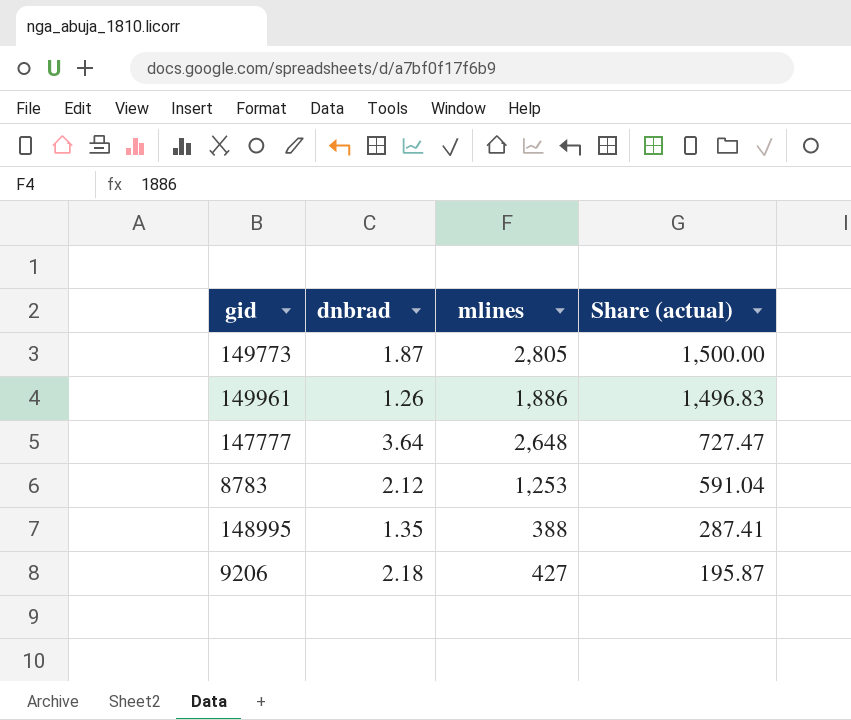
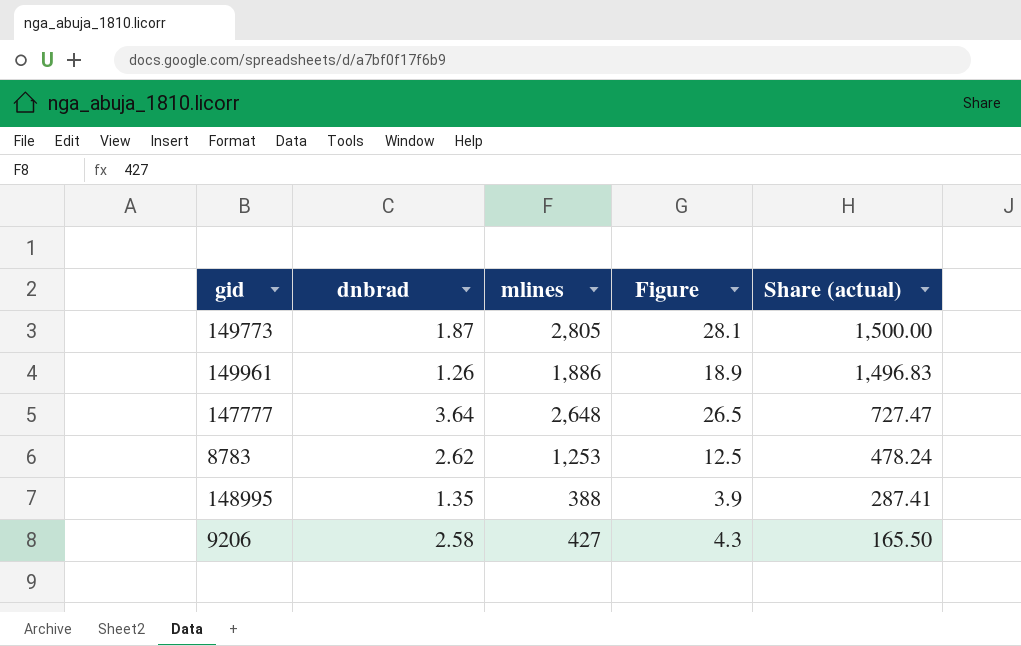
column Figure | formula: none -> [mlines] * 0.01
8783 | dnbrad: 2.12 -> 2.62
8783 | Share (actual): 591.04 -> 478.24
9206 | dnbrad: 2.18 -> 2.58
9206 | Share (actual): 195.87 -> 165.50

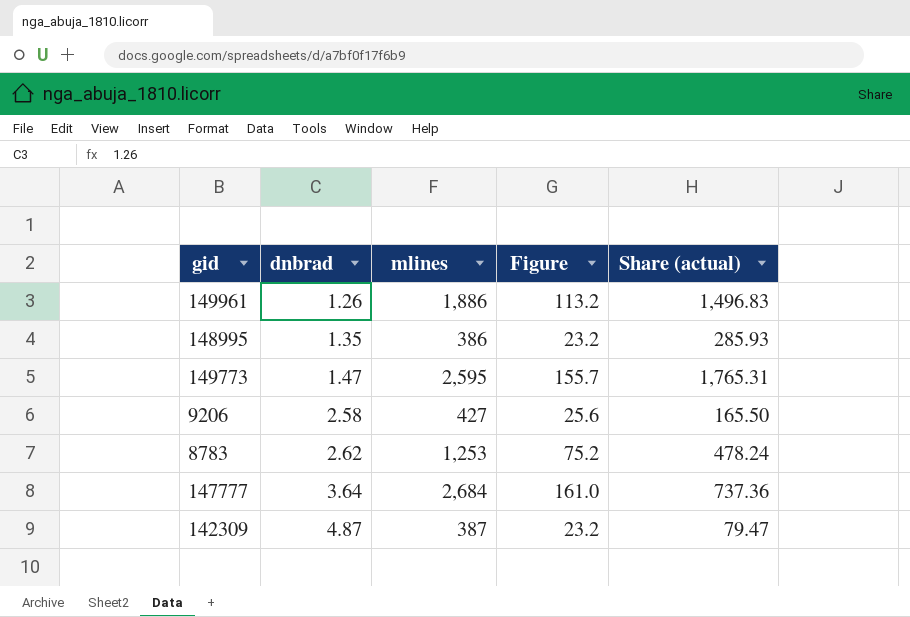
row order: Share (actual) descending -> dnbrad ascending
column Figure | formula: [mlines] * 0.01 -> [mlines] * 0.06
148995 | mlines: 388 -> 386
148995 | Share (actual): 287.41 -> 285.93
149773 | dnbrad: 1.87 -> 1.47
149773 | mlines: 2,805 -> 2,595
149773 | Share (actual): 1,500.00 -> 1,765.31
147777 | mlines: 2,648 -> 2,684
147777 | Share (actual): 727.47 -> 737.36
row 142309: none -> 4.87 | 387 | 23.2 | 79.47

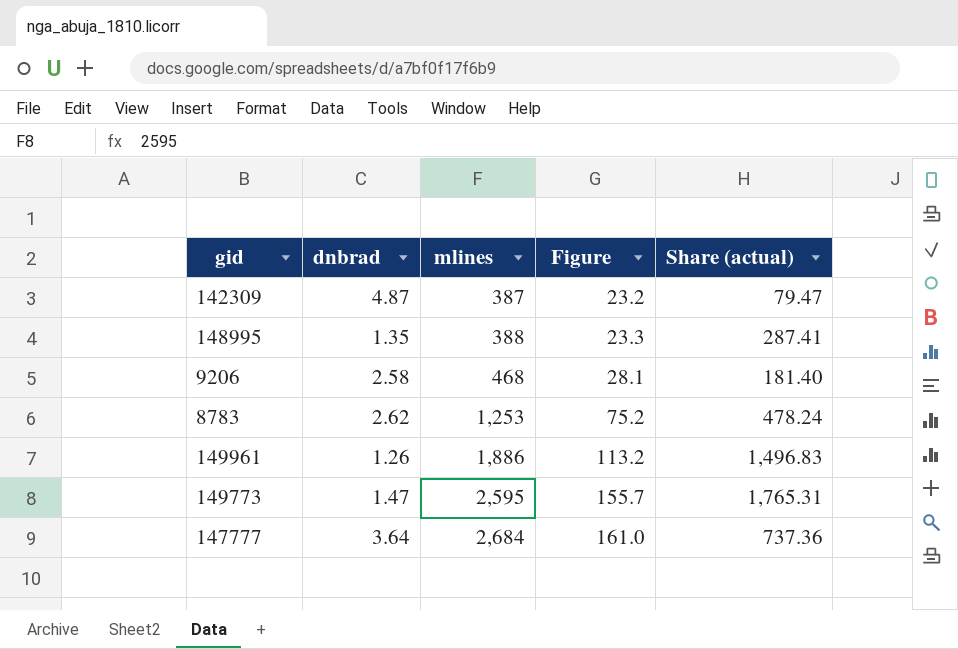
row order: dnbrad ascending -> mlines ascending
148995 | mlines: 386 -> 388
148995 | Figure: 23.2 -> 23.3
148995 | Share (actual): 285.93 -> 287.41
9206 | mlines: 427 -> 468
9206 | Figure: 25.6 -> 28.1
9206 | Share (actual): 165.50 -> 181.40

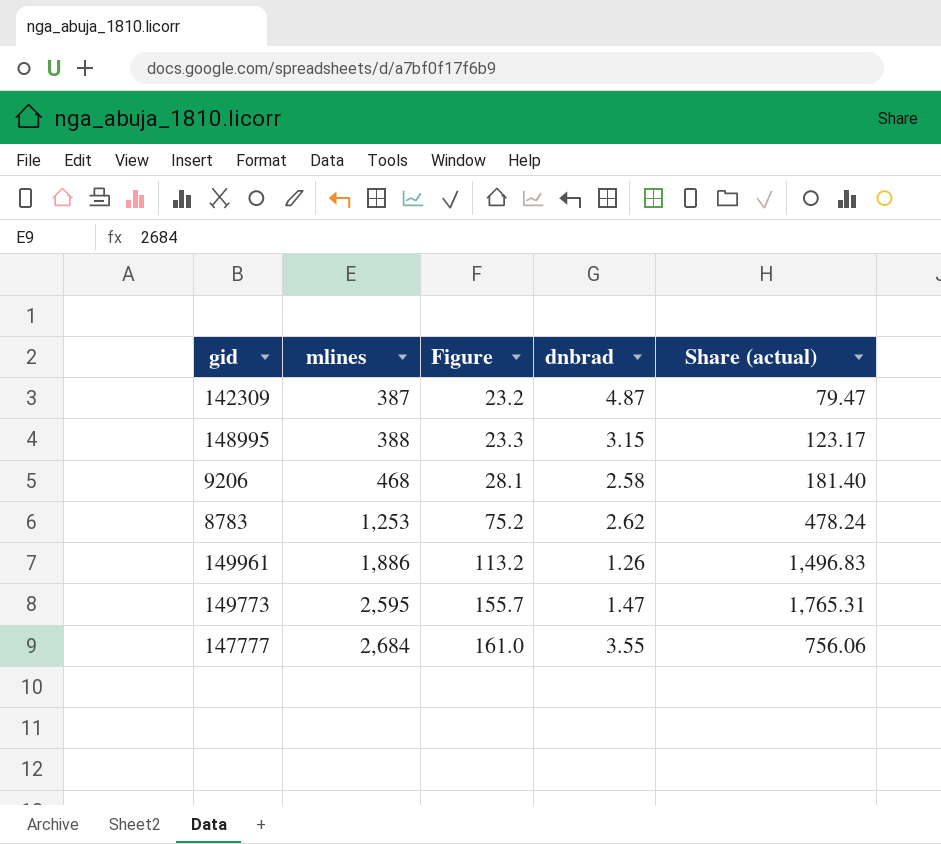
column dnbrad | position: 2 -> 4
148995 | dnbrad: 1.35 -> 3.15
148995 | Share (actual): 287.41 -> 123.17
147777 | dnbrad: 3.64 -> 3.55
147777 | Share (actual): 737.36 -> 756.06

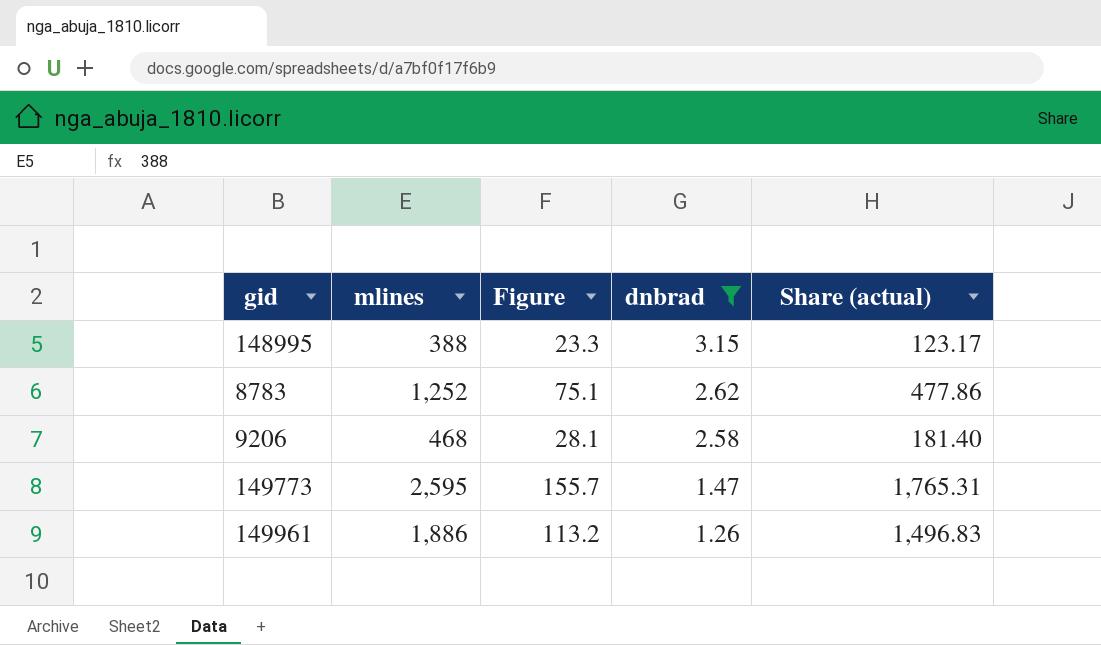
filter: none -> dnbrad <= 3.15
row order: mlines ascending -> dnbrad descending
8783 | mlines: 1,253 -> 1,252
8783 | Figure: 75.2 -> 75.1
8783 | Share (actual): 478.24 -> 477.86

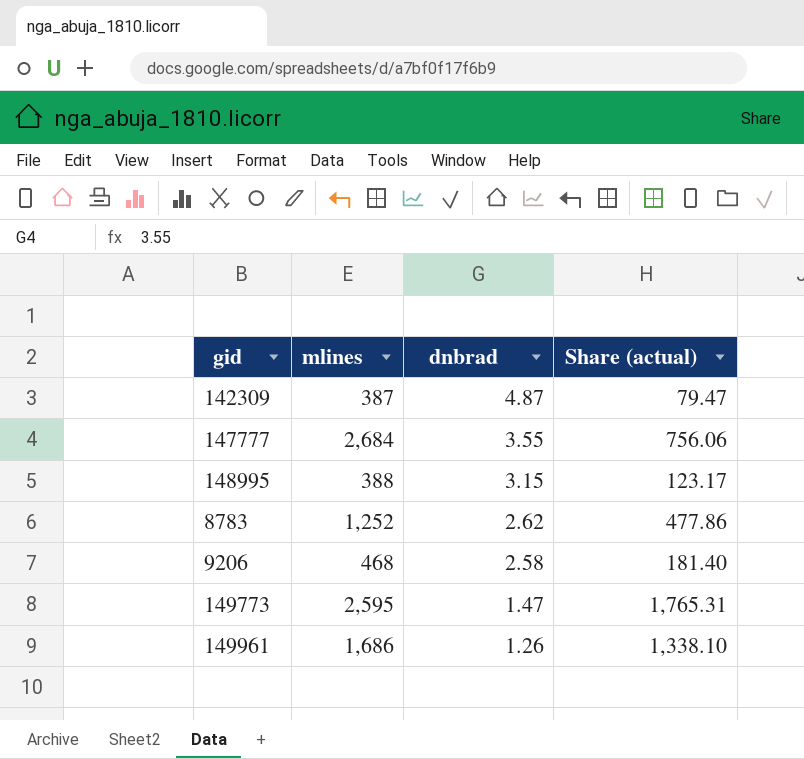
filter: dnbrad <= 3.15 -> none
column Figure | formula: [mlines] * 0.06 -> none
149961 | mlines: 1,886 -> 1,686
149961 | Share (actual): 1,496.83 -> 1,338.10

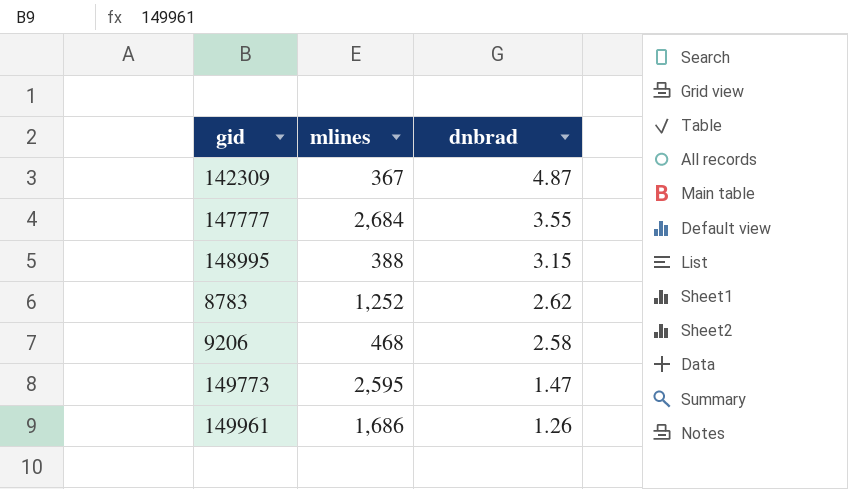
column Share (actual) | formula: [mlines] / [dnbrad] -> none
142309 | mlines: 387 -> 367

